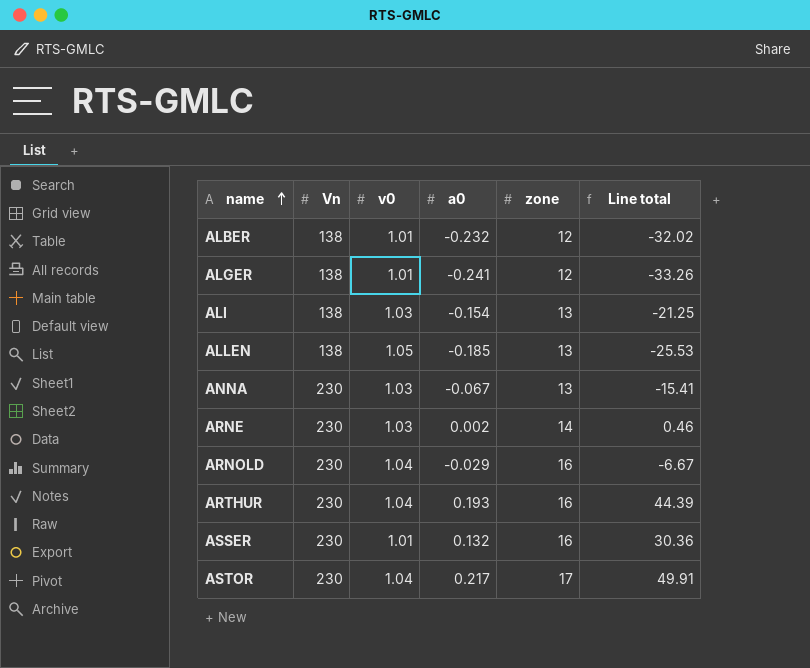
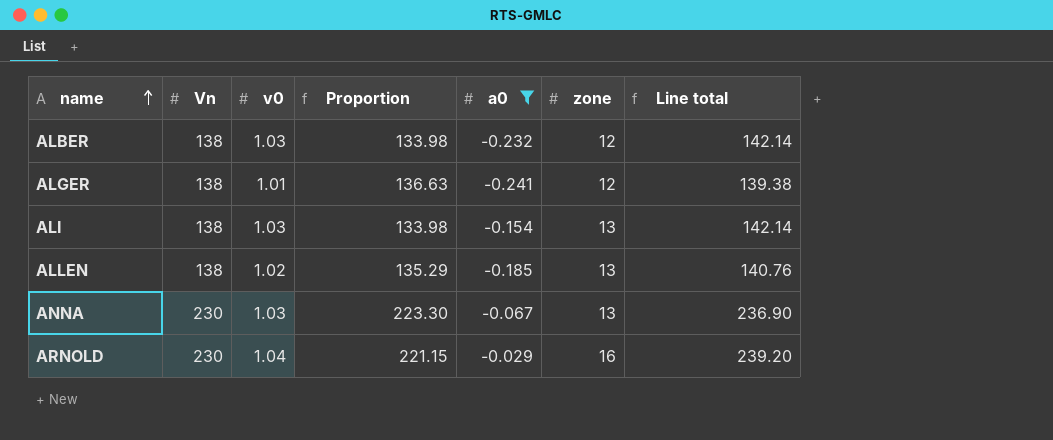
filter: none -> a0 <= -0.029
column Proportion | formula: none -> [Vn] / [v0]
column Line total | formula: [Vn] * [a0] -> [Vn] * [v0]
ALBER | v0: 1.01 -> 1.03
ALLEN | v0: 1.05 -> 1.02

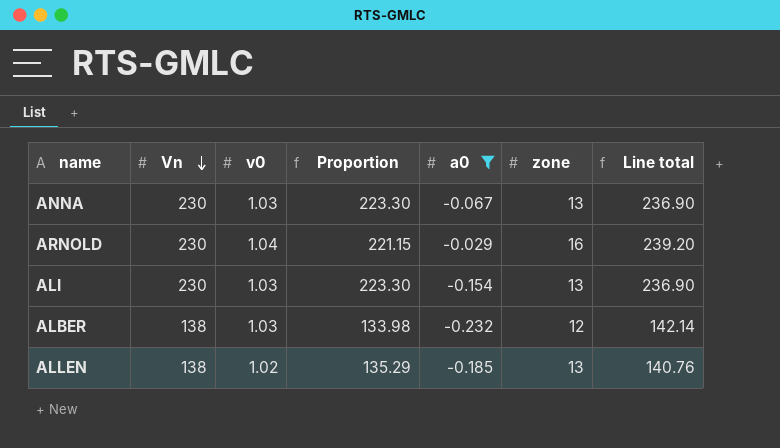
row order: name ascending -> Vn descending
row ALGER: 138 | 1.01 | 136.63 | -0.241 | 12 | 139.38 -> none
ALI | Vn: 138 -> 230
ALI | Proportion: 133.98 -> 223.30
ALI | Line total: 142.14 -> 236.90

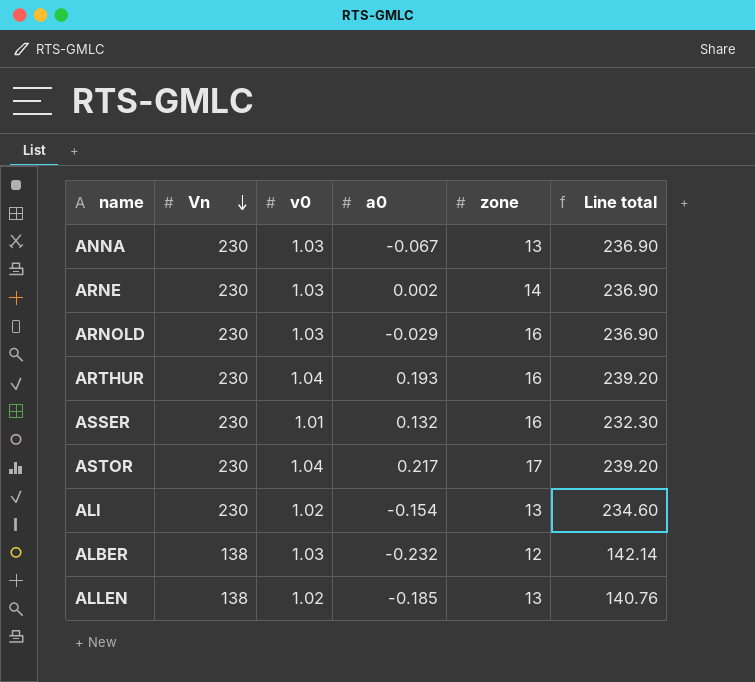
filter: a0 <= -0.029 -> none
column Proportion | formula: [Vn] / [v0] -> none
ARNOLD | v0: 1.04 -> 1.03
ARNOLD | Line total: 239.20 -> 236.90
ALI | v0: 1.03 -> 1.02
ALI | Line total: 236.90 -> 234.60

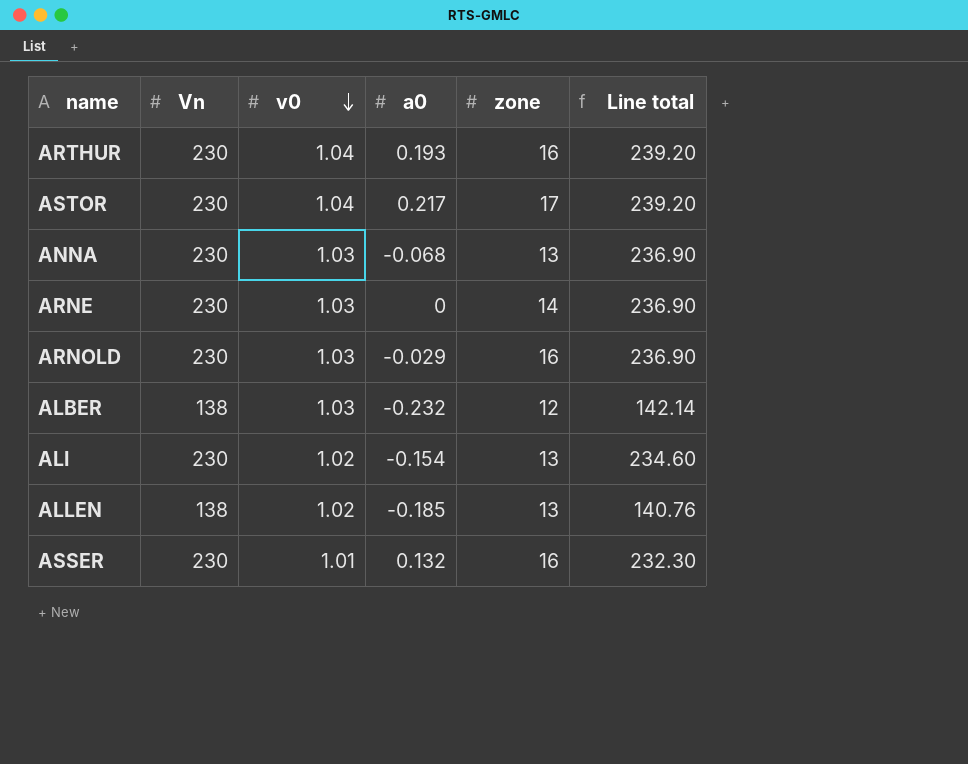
row order: Vn descending -> v0 descending
ANNA | a0: -0.067 -> -0.068
ARNE | a0: 0.002 -> 0

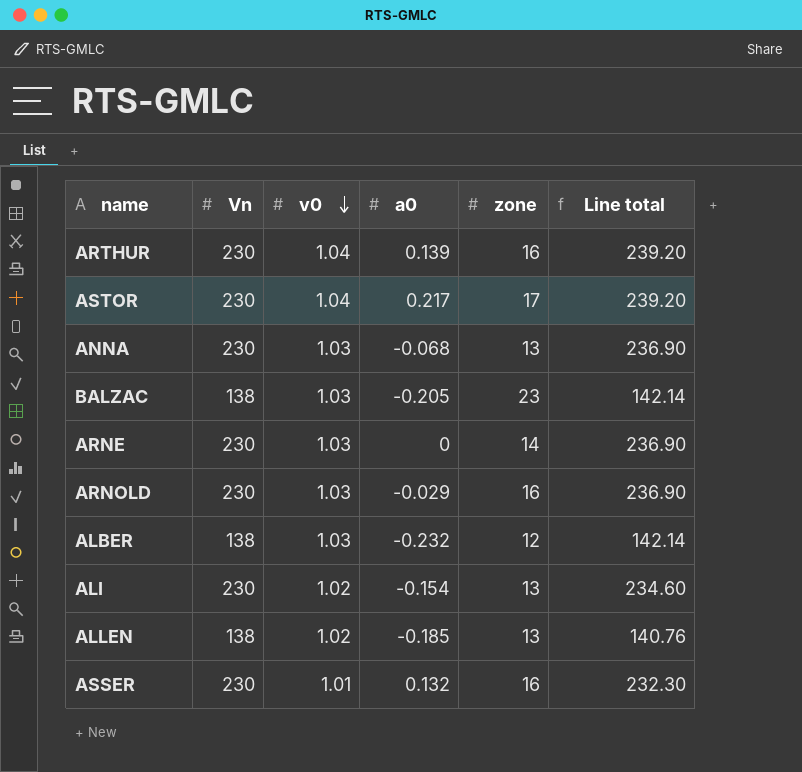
ARTHUR | a0: 0.193 -> 0.139
row BALZAC: none -> 138 | 1.03 | -0.205 | 23 | 142.14

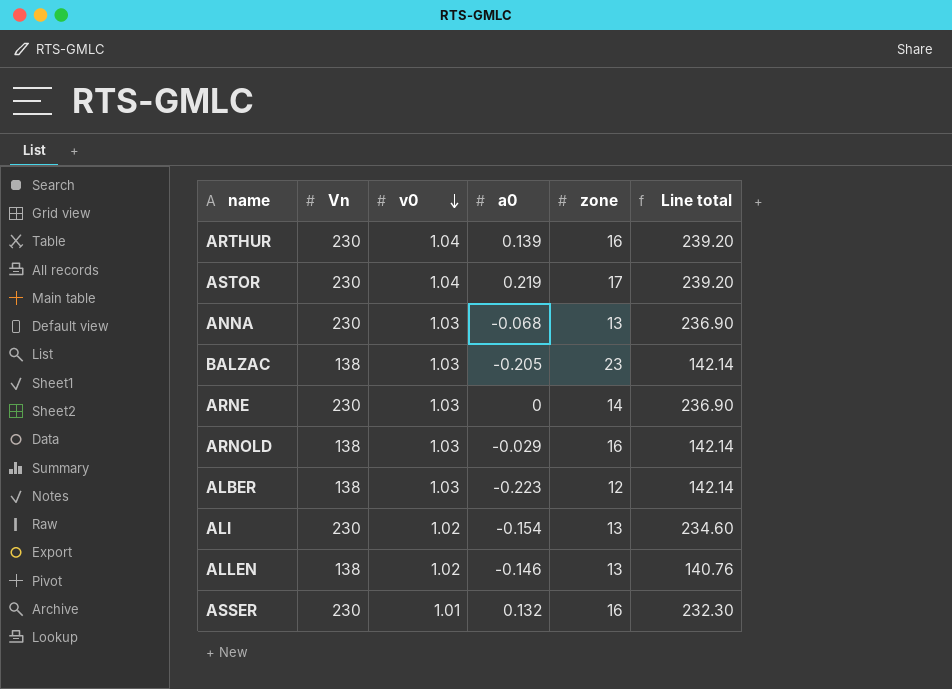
ASTOR | a0: 0.217 -> 0.219
ARNOLD | Vn: 230 -> 138
ARNOLD | Line total: 236.90 -> 142.14
ALBER | a0: -0.232 -> -0.223
ALLEN | a0: -0.185 -> -0.146

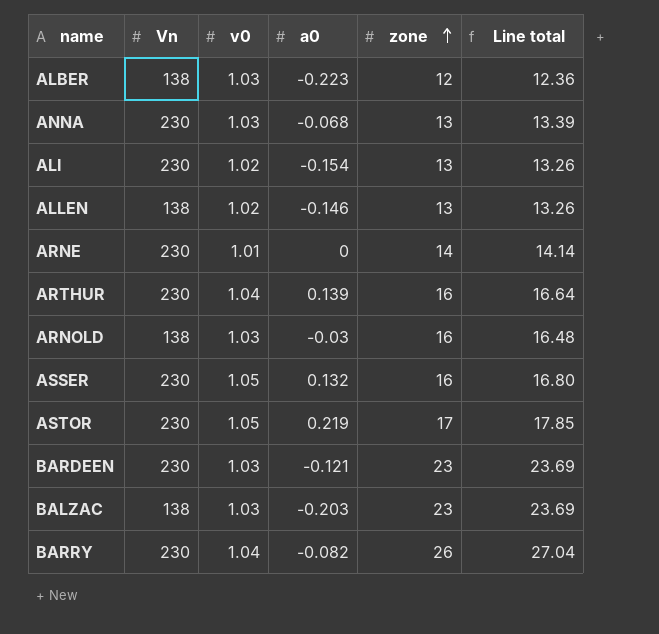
row order: v0 descending -> zone ascending
column Line total | formula: [Vn] * [v0] -> [v0] * [zone]
ARNE | v0: 1.03 -> 1.01
ARNOLD | a0: -0.029 -> -0.03
ASSER | v0: 1.01 -> 1.05
ASTOR | v0: 1.04 -> 1.05
row BARDEEN: none -> 230 | 1.03 | -0.121 | 23 | 23.69
BALZAC | a0: -0.205 -> -0.203
row BARRY: none -> 230 | 1.04 | -0.082 | 26 | 27.04

